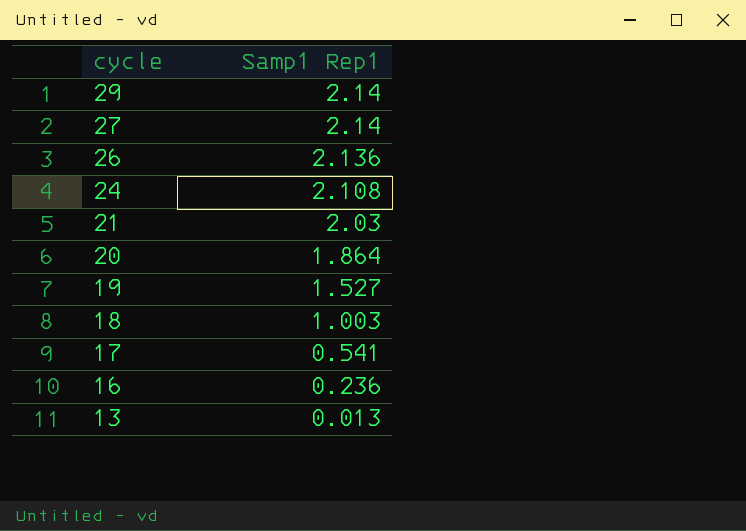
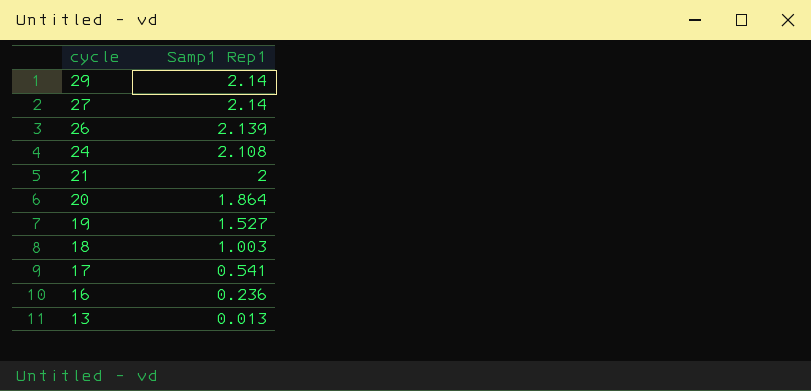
26 | Samp1 Rep1: 2.136 -> 2.139
21 | Samp1 Rep1: 2.03 -> 2

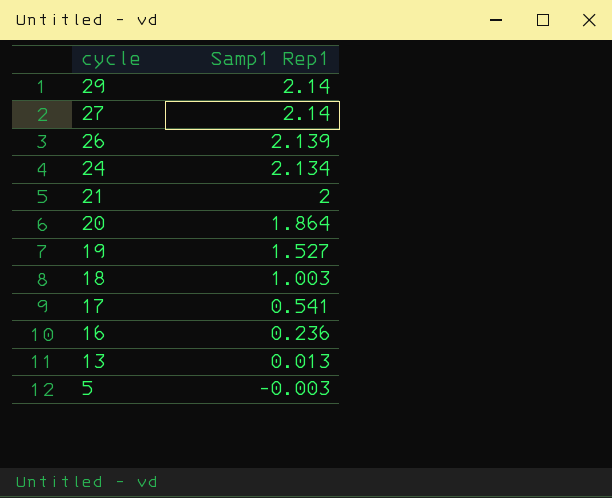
24 | Samp1 Rep1: 2.108 -> 2.134
row 5: none -> -0.003

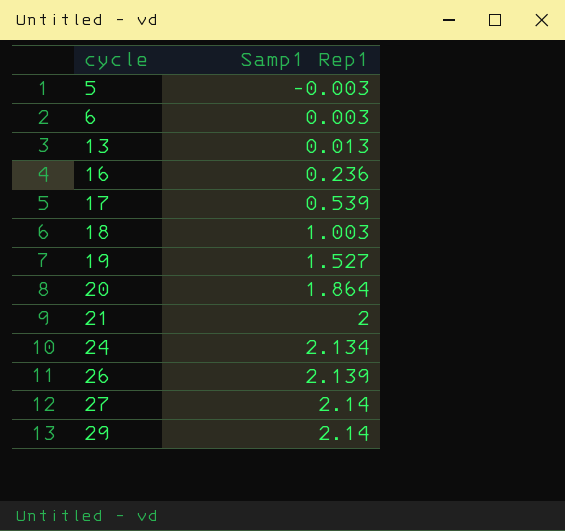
row order: cycle descending -> cycle ascending
row 6: none -> 0.003
17 | Samp1 Rep1: 0.541 -> 0.539

